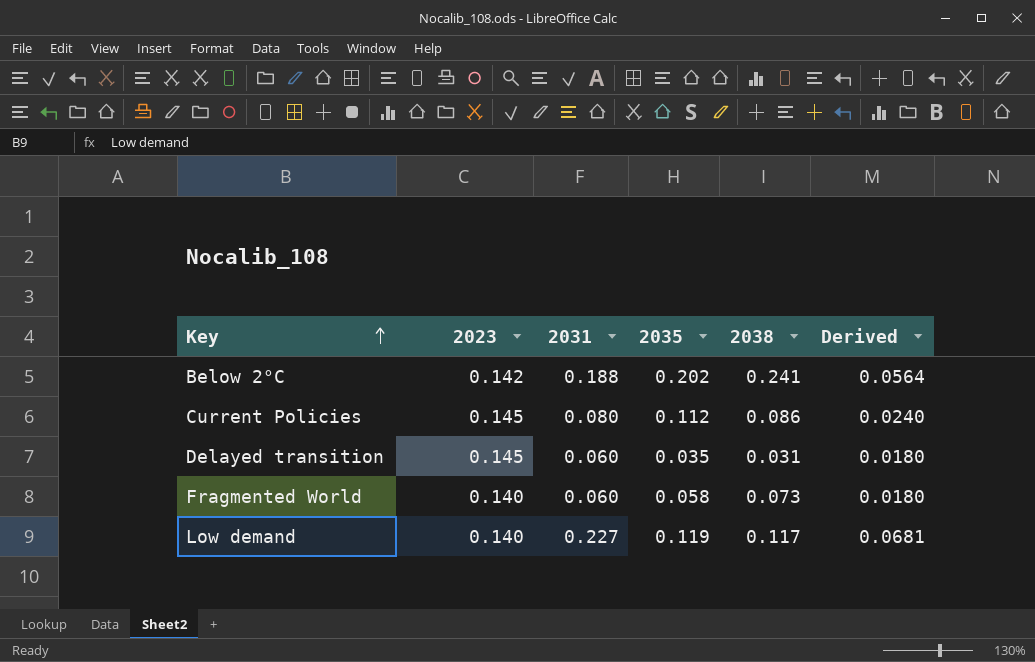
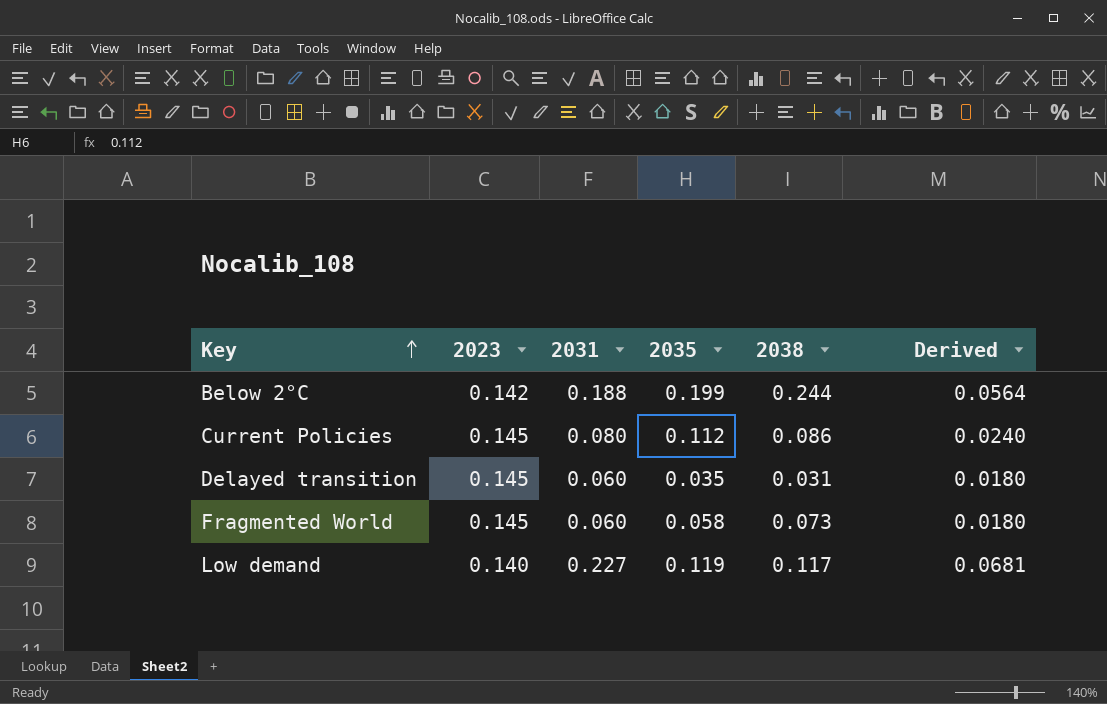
Below 2°C | 2035: 0.202 -> 0.199
Below 2°C | 2038: 0.241 -> 0.244
Fragmented World | 2023: 0.140 -> 0.145

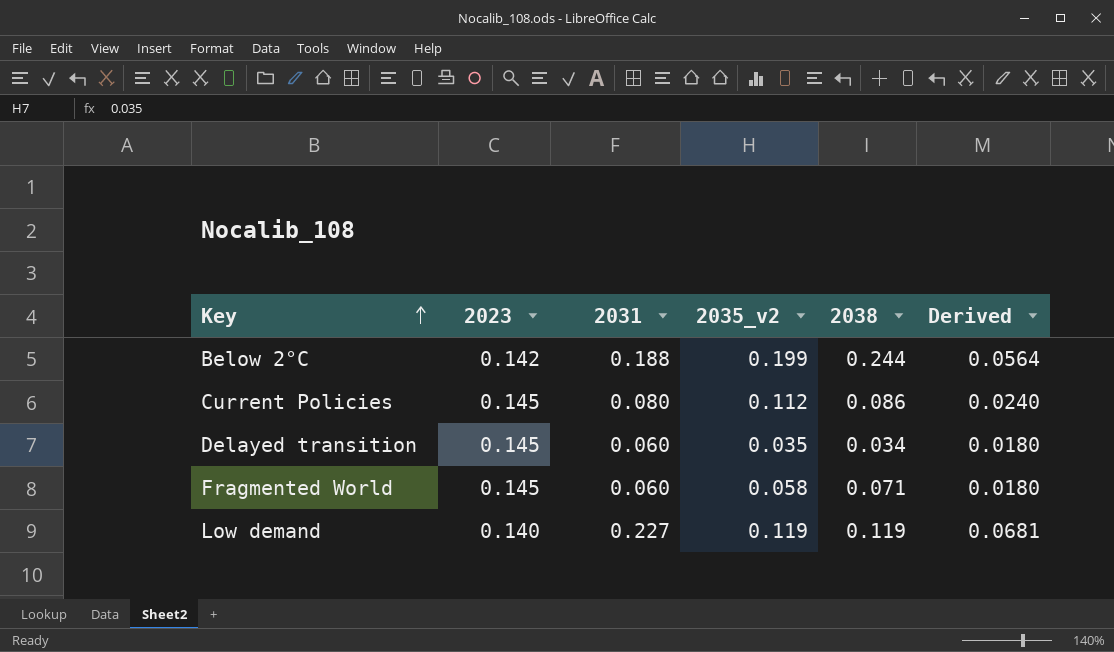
column name: 2035 -> 2035_v2
Delayed transition | 2038: 0.031 -> 0.034
Fragmented World | 2038: 0.073 -> 0.071
Low demand | 2038: 0.117 -> 0.119

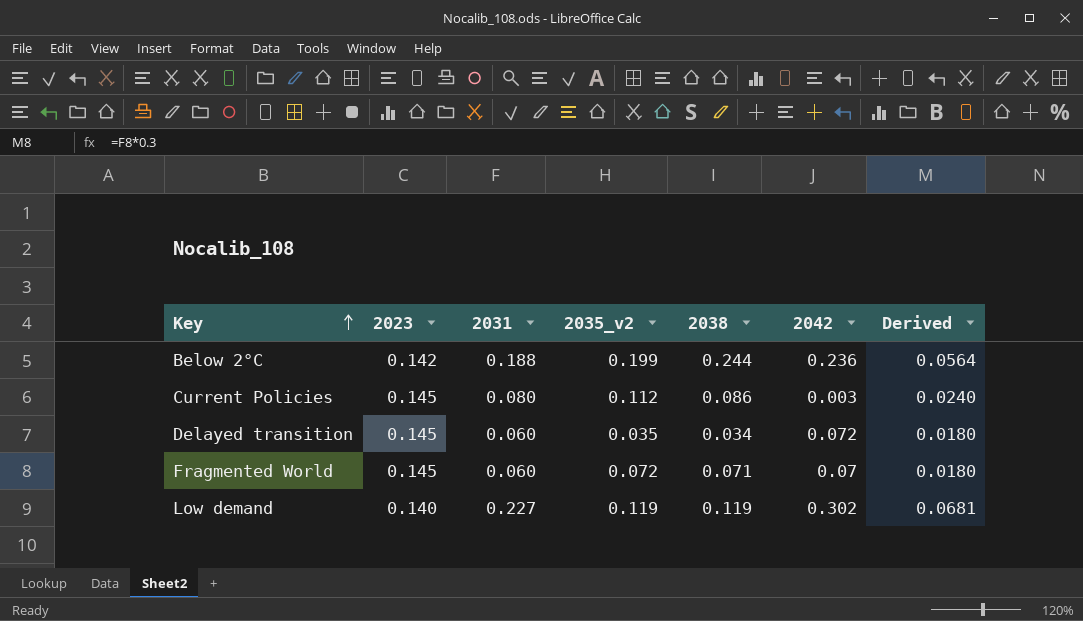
column 2042 | position: none -> 6
Fragmented World | 2035_v2: 0.058 -> 0.072

